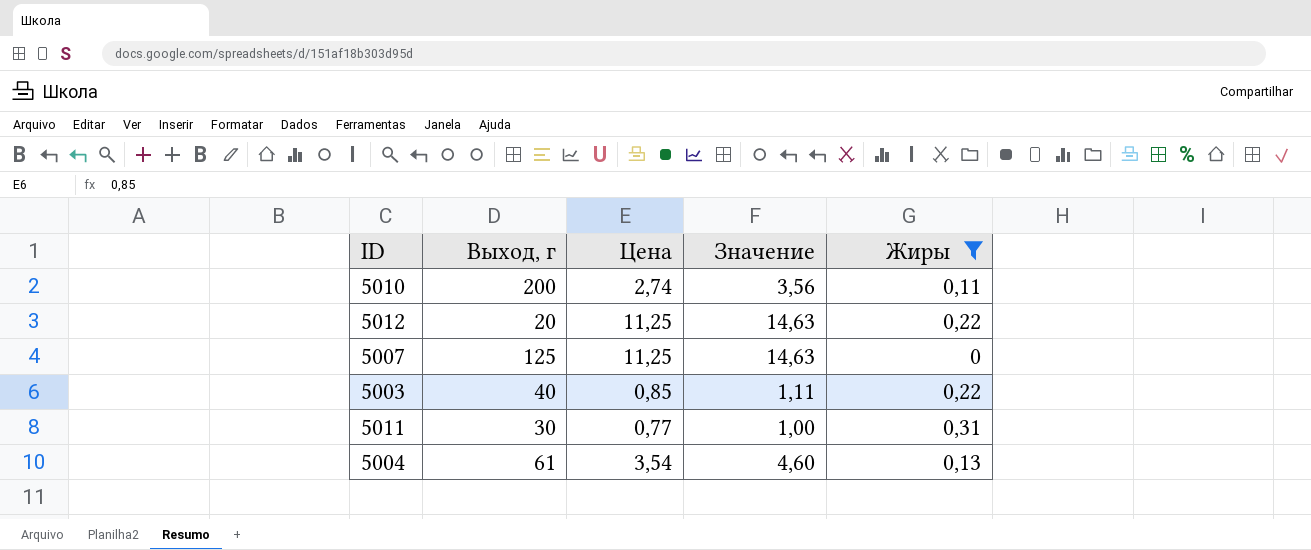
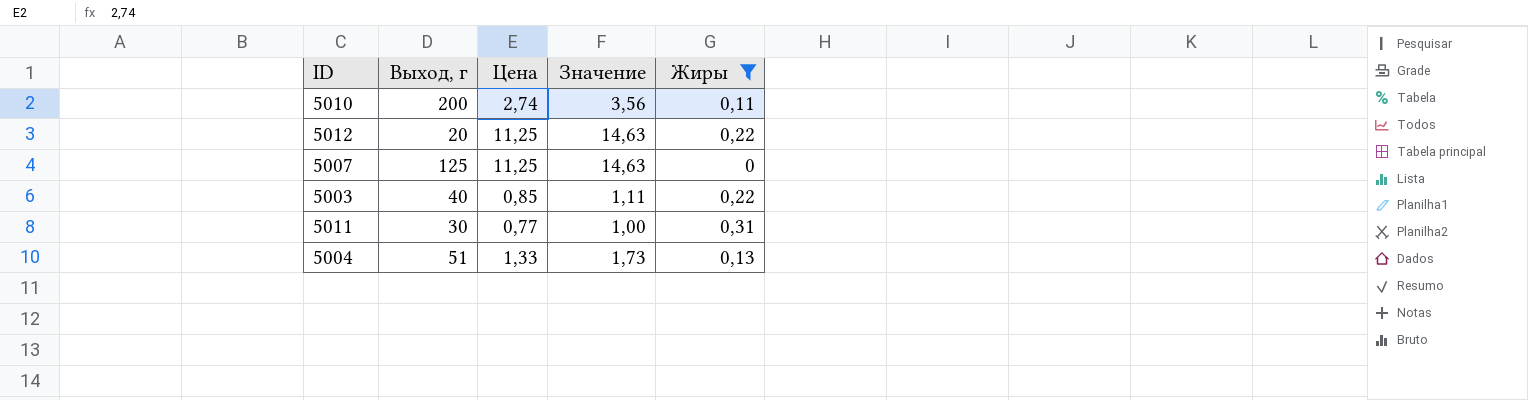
5004 | Выход, г: 61 -> 51
5004 | Цена: 3,54 -> 1,33
5004 | Значение: 4,60 -> 1,73

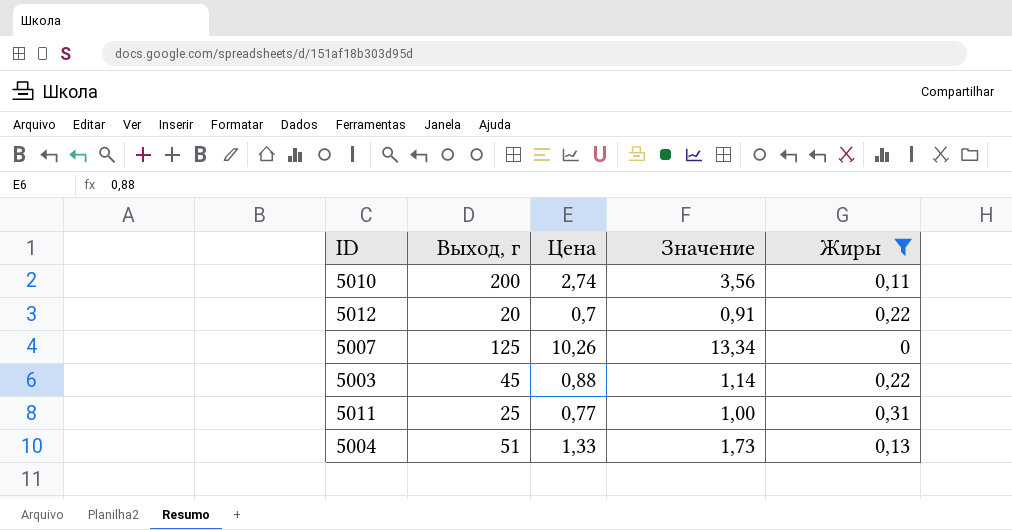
5012 | Цена: 11,25 -> 0,7
5012 | Значение: 14,63 -> 0,91
5007 | Цена: 11,25 -> 10,26
5007 | Значение: 14,63 -> 13,34
5003 | Выход, г: 40 -> 45
5003 | Цена: 0,85 -> 0,88
5003 | Значение: 1,11 -> 1,14
5011 | Выход, г: 30 -> 25

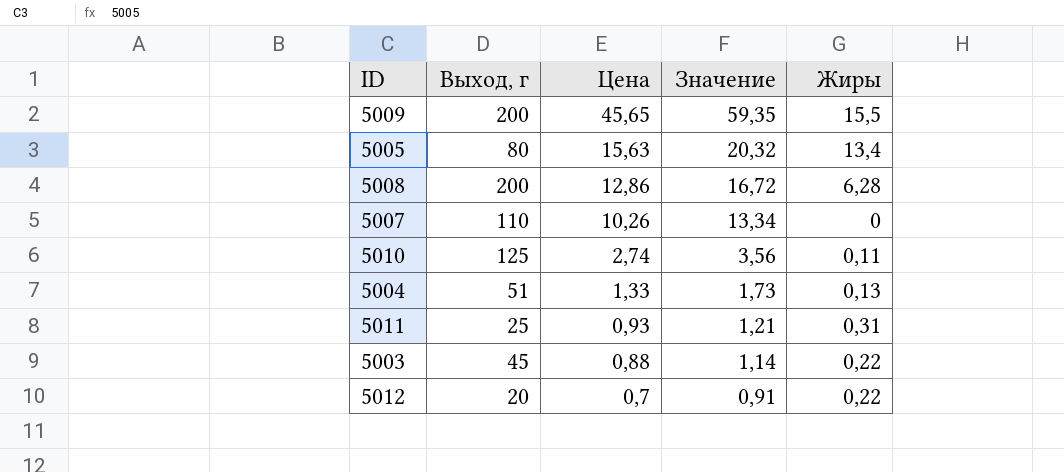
filter: Жиры <= 0,31 -> none
row order: none -> Цена descending
5007 | Выход, г: 125 -> 110
5010 | Выход, г: 200 -> 125
5011 | Цена: 0,77 -> 0,93
5011 | Значение: 1,00 -> 1,21

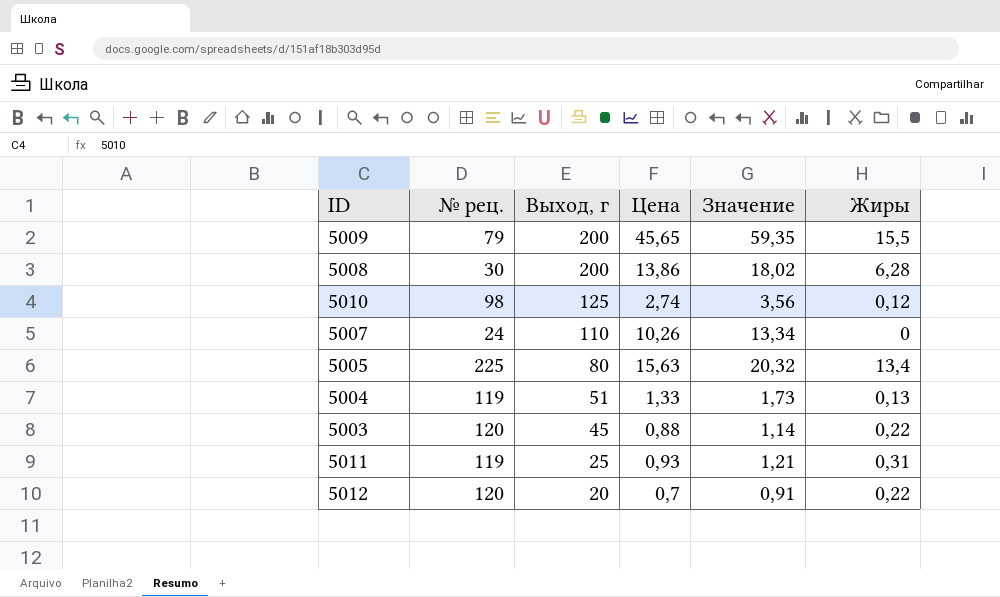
row order: Цена descending -> Выход, г descending
column № рец. | position: none -> 2
5008 | Цена: 12,86 -> 13,86
5008 | Значение: 16,72 -> 18,02
5010 | Жиры: 0,11 -> 0,12

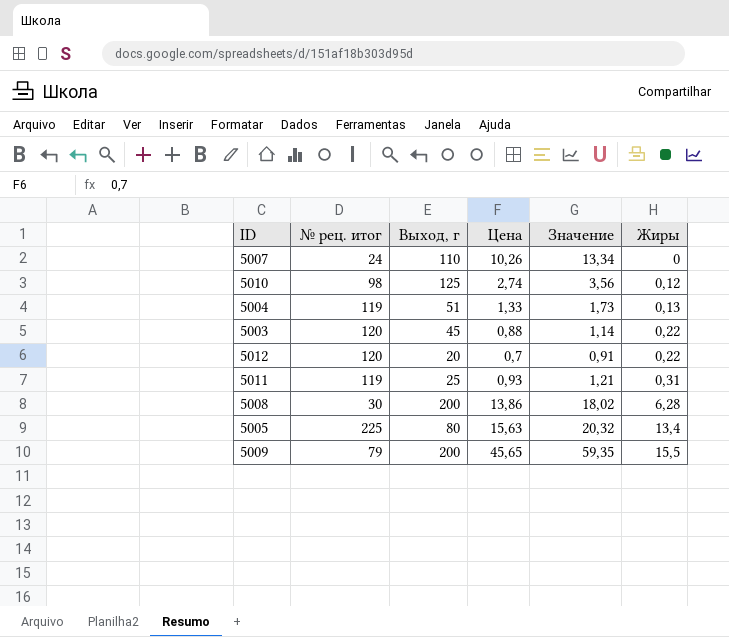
row order: Выход, г descending -> Жиры ascending
column name: № рец. -> № рец. итог

